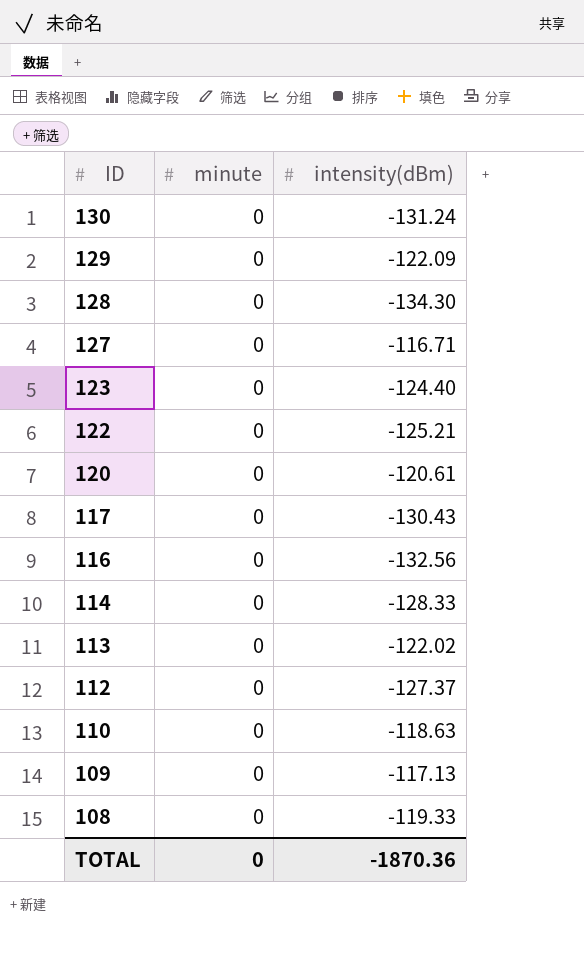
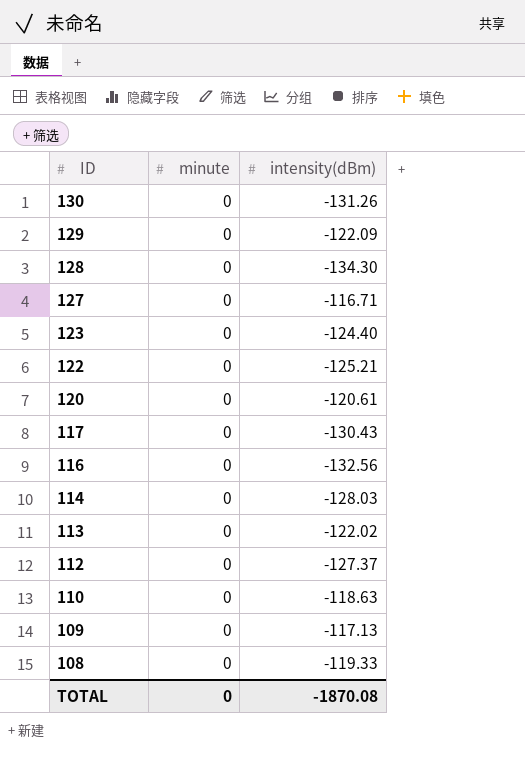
130 | intensity(dBm): -131.24 -> -131.26
114 | intensity(dBm): -128.33 -> -128.03
TOTAL | intensity(dBm): -1870.36 -> -1870.08

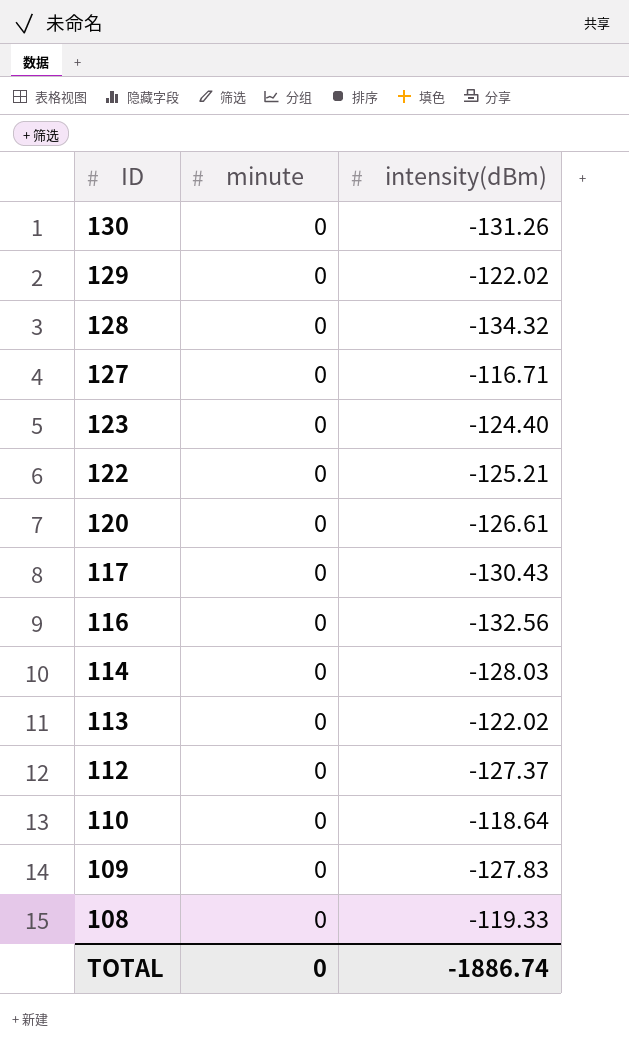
129 | intensity(dBm): -122.09 -> -122.02
128 | intensity(dBm): -134.30 -> -134.32
120 | intensity(dBm): -120.61 -> -126.61
110 | intensity(dBm): -118.63 -> -118.64
109 | intensity(dBm): -117.13 -> -127.83
TOTAL | intensity(dBm): -1870.08 -> -1886.74

